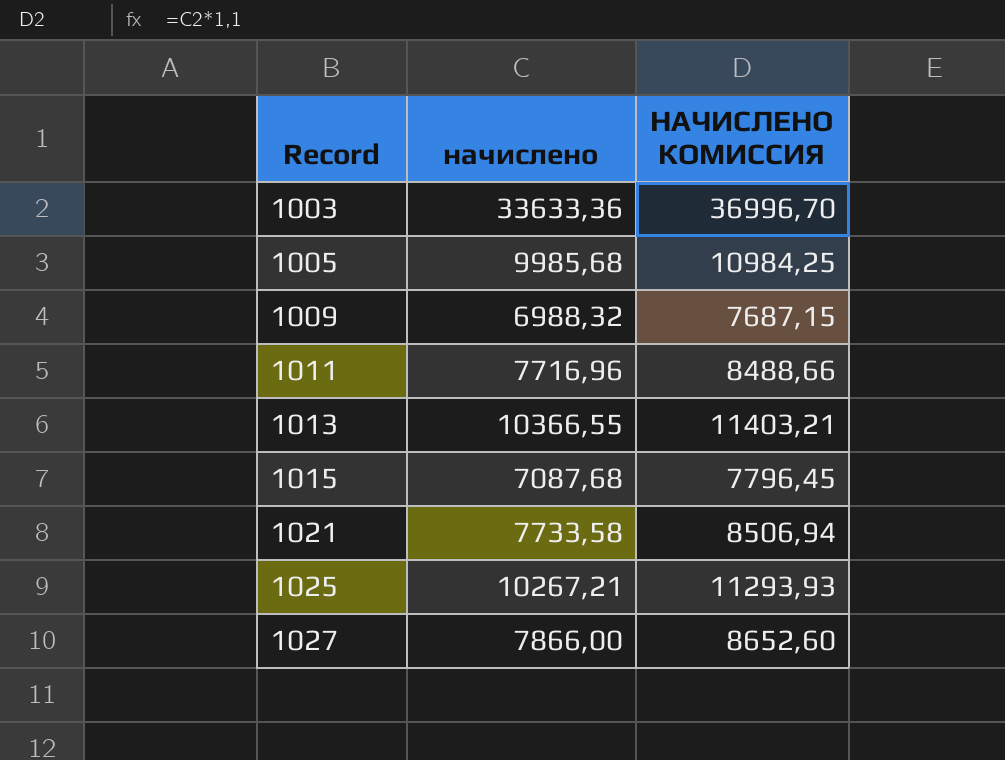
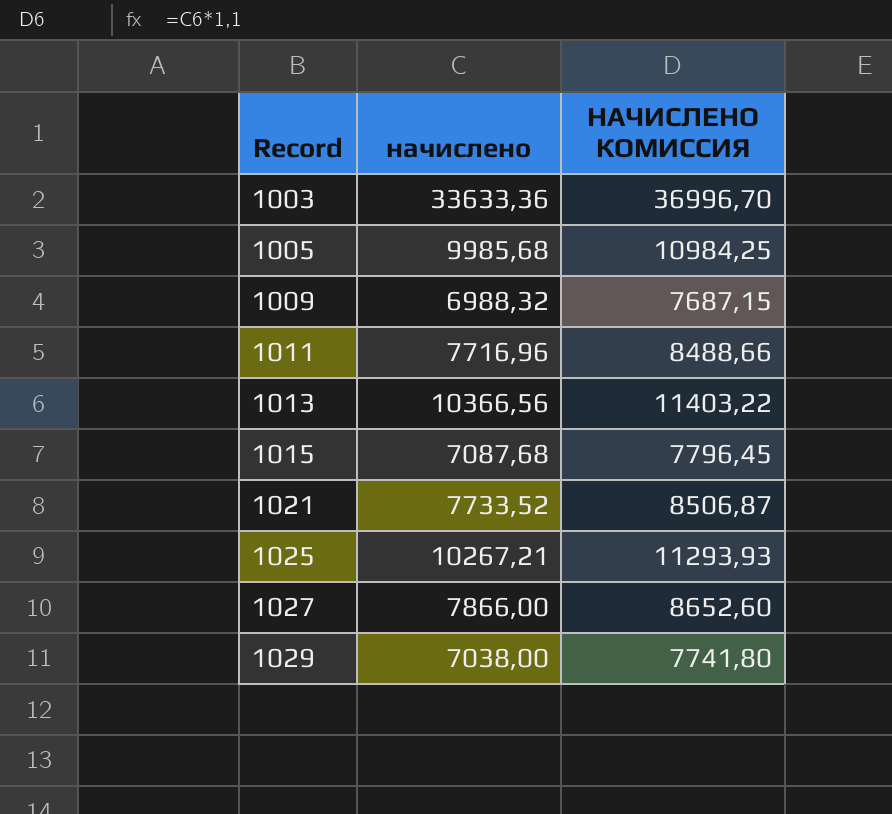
1013 | начислено: 10366,55 -> 10366,56
1013 | НАЧИСЛЕНО КОМИССИЯ: 11403,21 -> 11403,22
1021 | начислено: 7733,58 -> 7733,52
1021 | НАЧИСЛЕНО КОМИССИЯ: 8506,94 -> 8506,87
row 1029: none -> 7038,00 | 7741,80

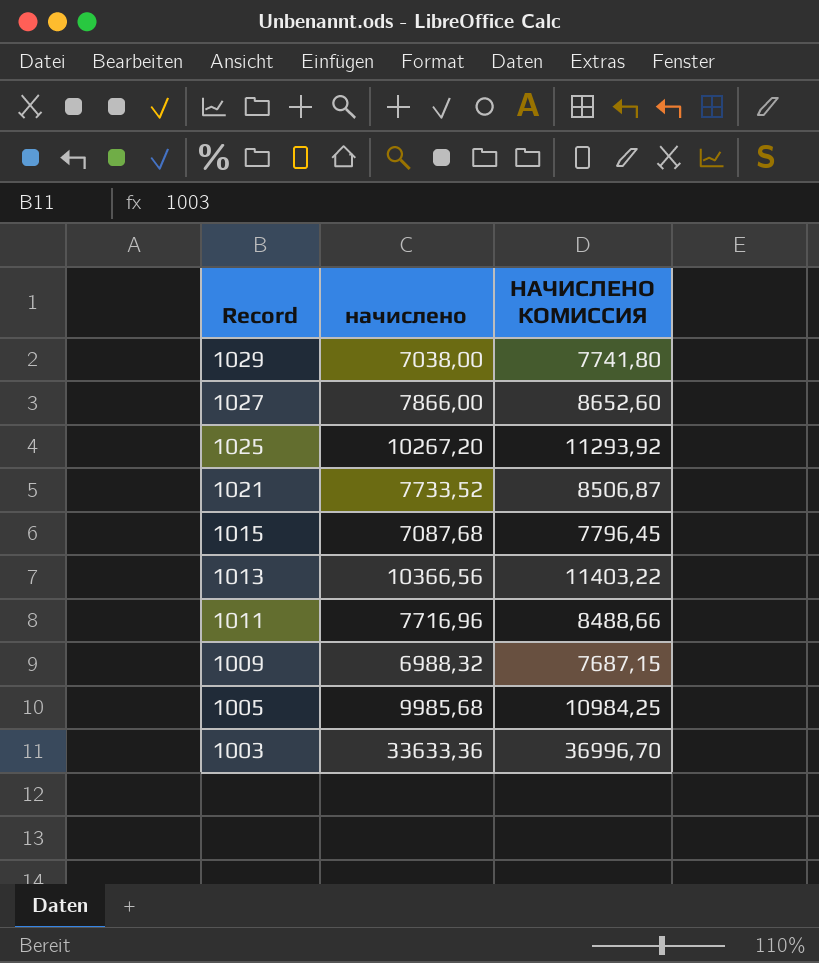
row order: Record ascending -> Record descending
1025 | начислено: 10267,21 -> 10267,20
1025 | НАЧИСЛЕНО КОМИССИЯ: 11293,93 -> 11293,92

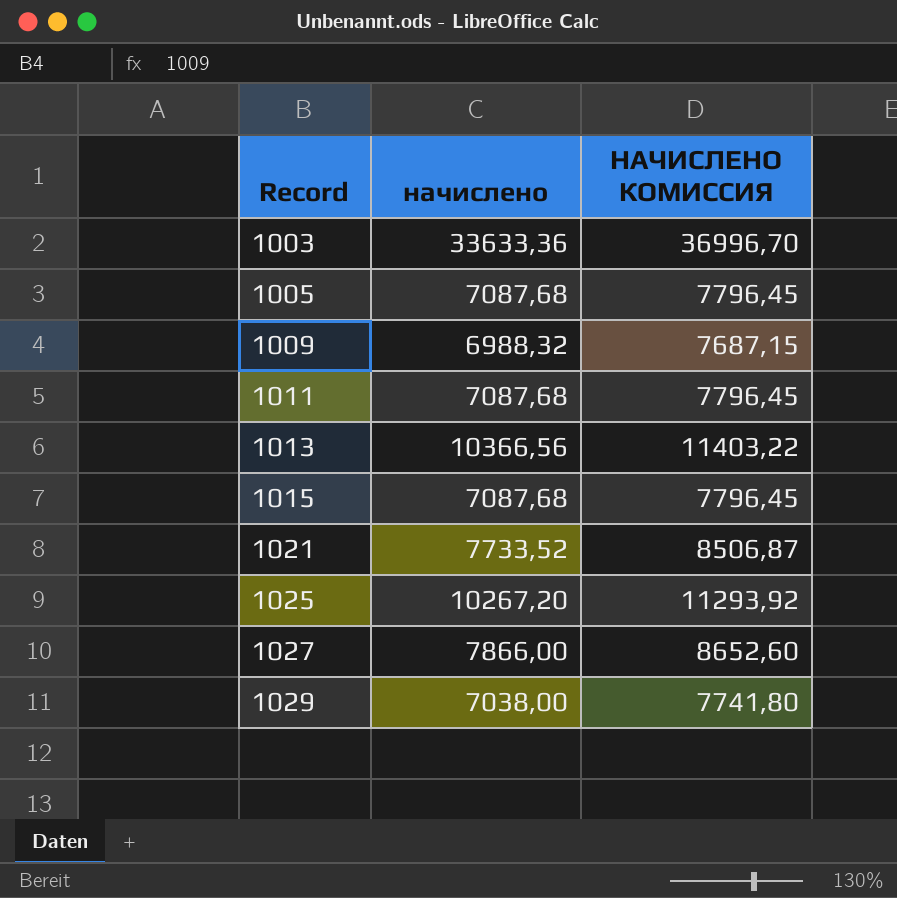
row order: Record descending -> Record ascending
1005 | начислено: 9985,68 -> 7087,68
1005 | НАЧИСЛЕНО КОМИССИЯ: 10984,25 -> 7796,45
1011 | начислено: 7716,96 -> 7087,68
1011 | НАЧИСЛЕНО КОМИССИЯ: 8488,66 -> 7796,45

